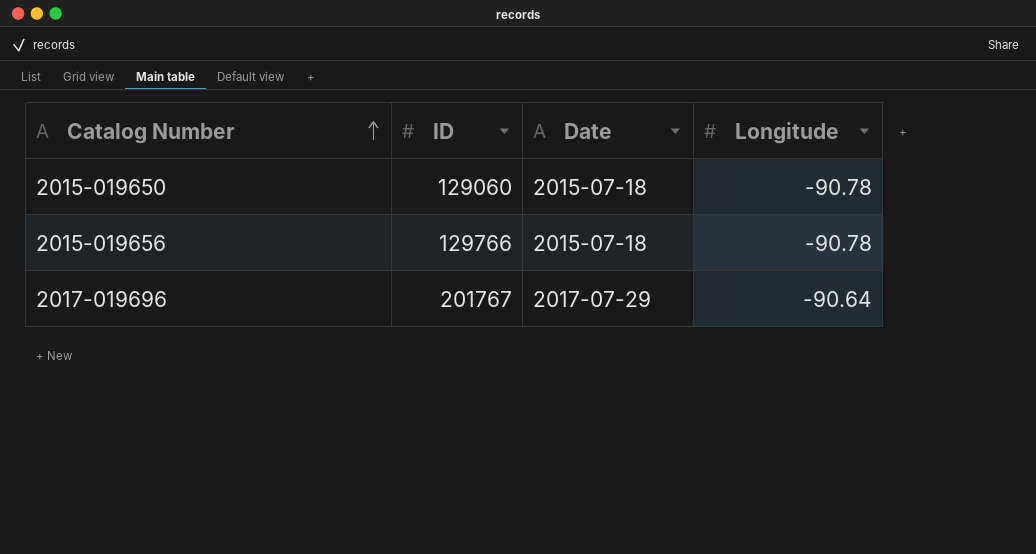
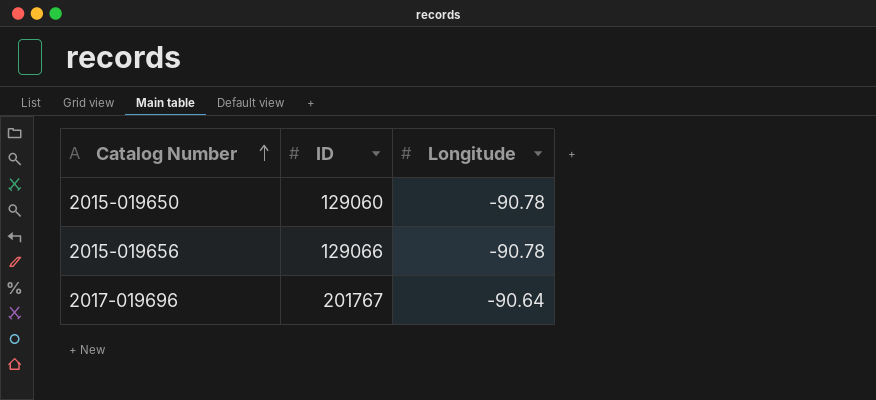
column Date | position: 3 -> none
2015-019656 | ID: 129766 -> 129066

